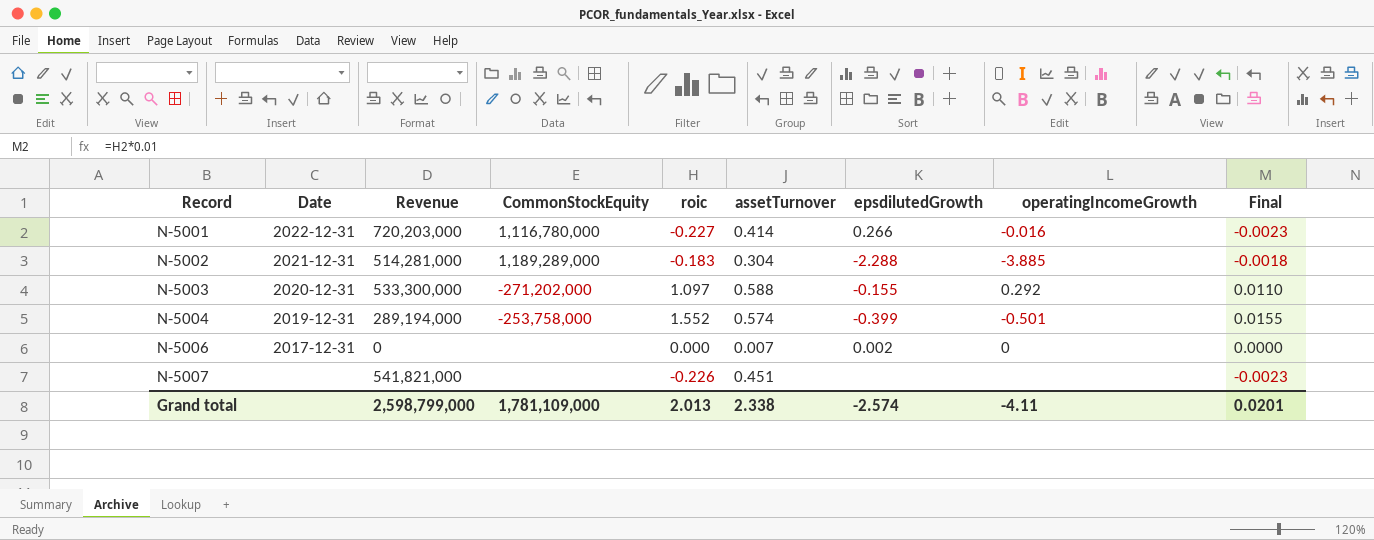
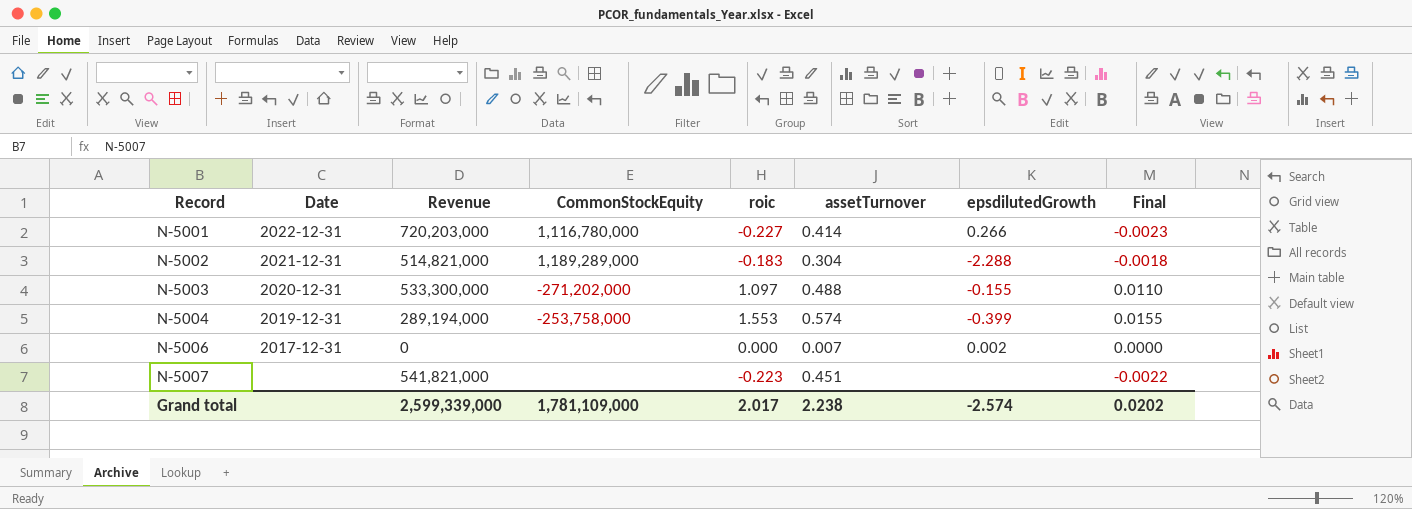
column operatingIncomeGrowth | position: 8 -> none
N-5002 | Revenue: 514,281,000 -> 514,821,000
N-5003 | assetTurnover: 0.588 -> 0.488
N-5004 | roic: 1.552 -> 1.553
N-5007 | roic: -0.226 -> -0.223
N-5007 | Final: -0.0023 -> -0.0022
Grand total | Revenue: 2,598,799,000 -> 2,599,339,000
Grand total | roic: 2.013 -> 2.017
Grand total | assetTurnover: 2.338 -> 2.238
Grand total | Final: 0.0201 -> 0.0202

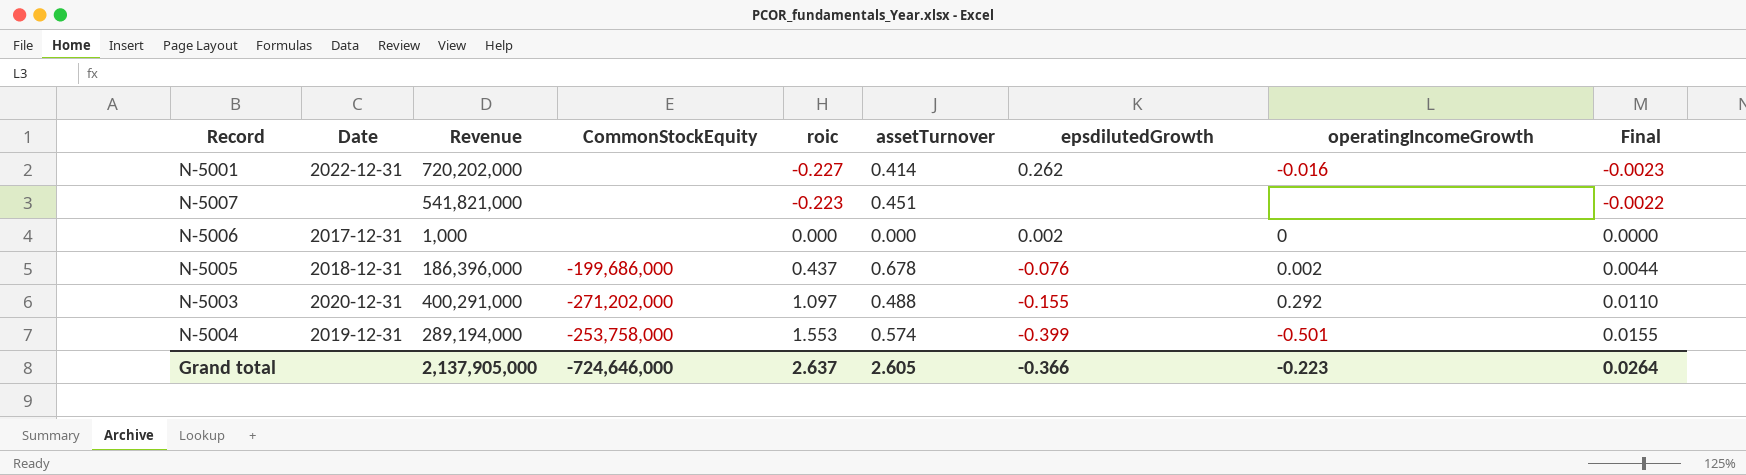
row order: Record ascending -> roic ascending
column operatingIncomeGrowth | position: none -> 8
row N-5002: 2021-12-31 | 514,821,000 | 1,189,289,000 | -0.183 | 0.304 | -2.288 | -0.0018 -> none
N-5001 | Revenue: 720,203,000 -> 720,202,000
N-5001 | CommonStockEquity: 1,116,780,000 -> none
N-5001 | epsdilutedGrowth: 0.266 -> 0.262
N-5006 | Revenue: 0 -> 1,000
N-5006 | assetTurnover: 0.007 -> 0.000
row N-5005: none -> 2018-12-31 | 186,396,000 | -199,686,000 | 0.437 | 0.678 | -0.076 | 0.002 | 0.0044
N-5003 | Revenue: 533,300,000 -> 400,291,000
Grand total | Revenue: 2,599,339,000 -> 2,137,905,000
Grand total | CommonStockEquity: 1,781,109,000 -> -724,646,000
Grand total | roic: 2.017 -> 2.637
Grand total | assetTurnover: 2.238 -> 2.605
Grand total | epsdilutedGrowth: -2.574 -> -0.366
Grand total | Final: 0.0202 -> 0.0264

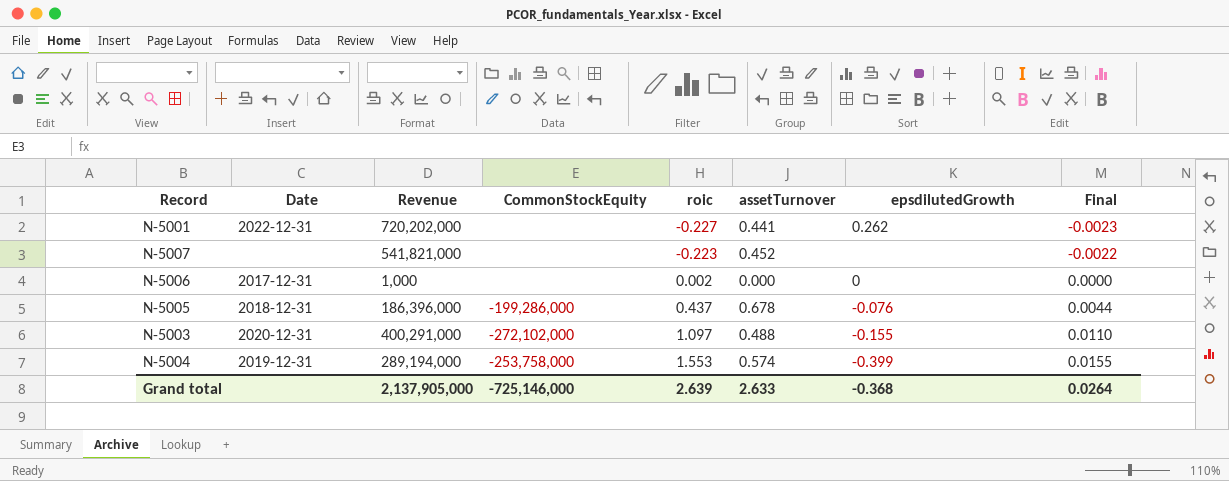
column operatingIncomeGrowth | position: 8 -> none
N-5001 | assetTurnover: 0.414 -> 0.441
N-5007 | assetTurnover: 0.451 -> 0.452
N-5006 | roic: 0.000 -> 0.002
N-5006 | epsdilutedGrowth: 0.002 -> 0
N-5005 | CommonStockEquity: -199,686,000 -> -199,286,000
N-5003 | CommonStockEquity: -271,202,000 -> -272,102,000
Grand total | CommonStockEquity: -724,646,000 -> -725,146,000
Grand total | roic: 2.637 -> 2.639
Grand total | assetTurnover: 2.605 -> 2.633
Grand total | epsdilutedGrowth: -0.366 -> -0.368

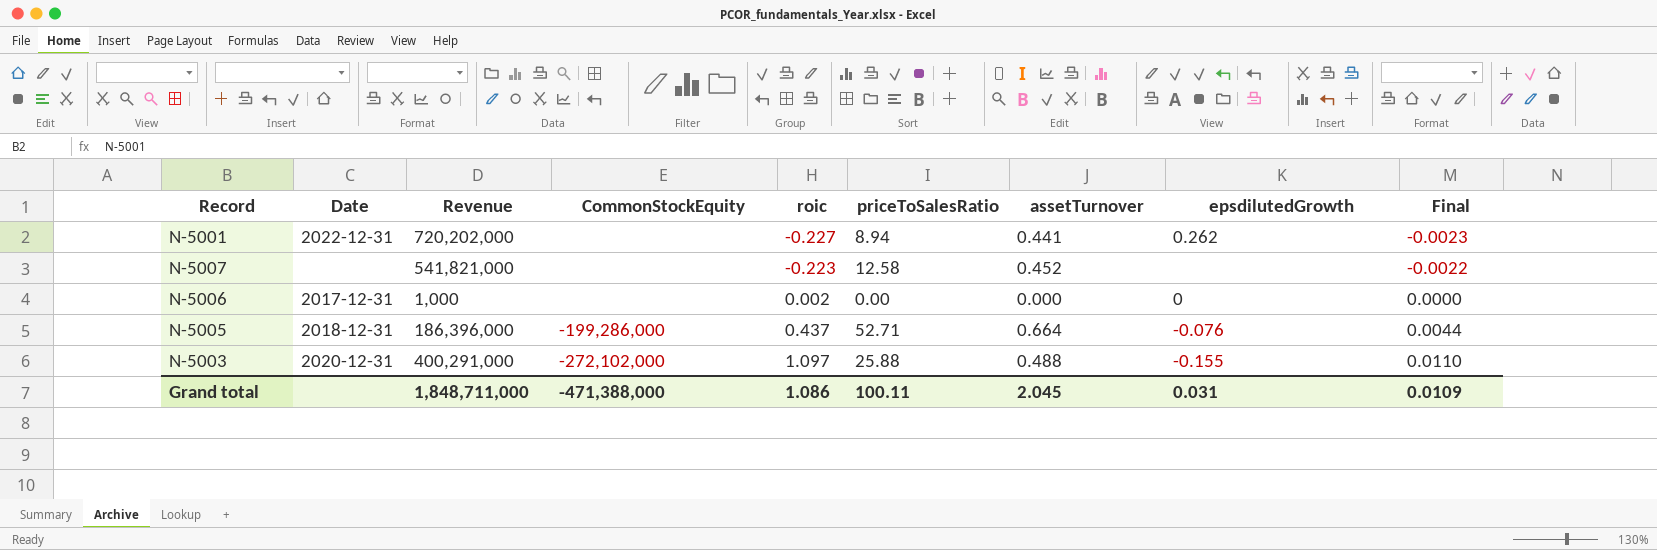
column priceToSalesRatio | position: none -> 6
row N-5004: 2019-12-31 | 289,194,000 | -253,758,000 | 1.553 | 0.574 | -0.399 | 0.0155 -> none
N-5005 | assetTurnover: 0.678 -> 0.664
Grand total | Revenue: 2,137,905,000 -> 1,848,711,000
Grand total | CommonStockEquity: -725,146,000 -> -471,388,000
Grand total | roic: 2.639 -> 1.086
Grand total | assetTurnover: 2.633 -> 2.045
Grand total | epsdilutedGrowth: -0.368 -> 0.031
Grand total | Final: 0.0264 -> 0.0109

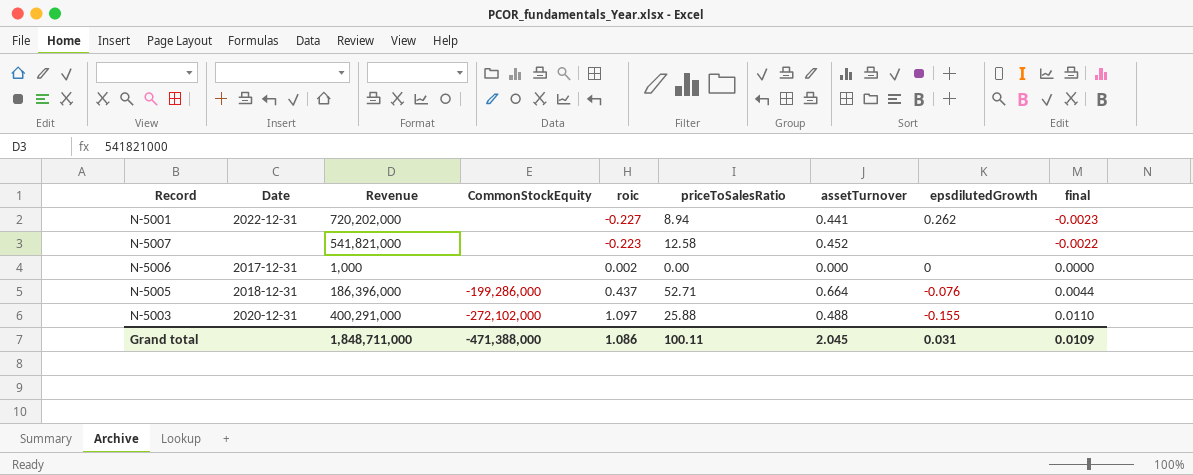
column name: Final -> final

